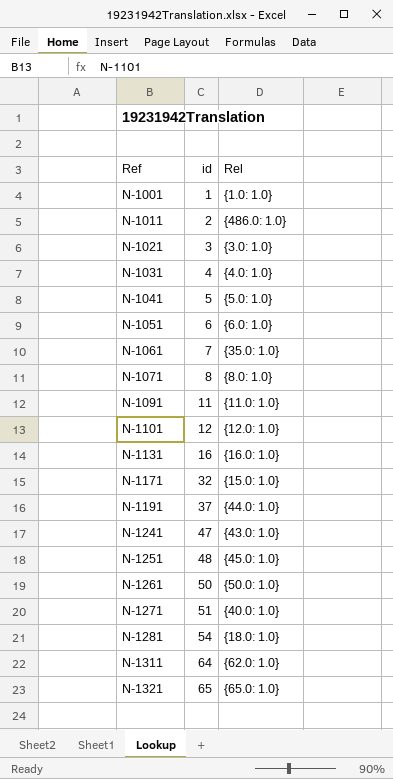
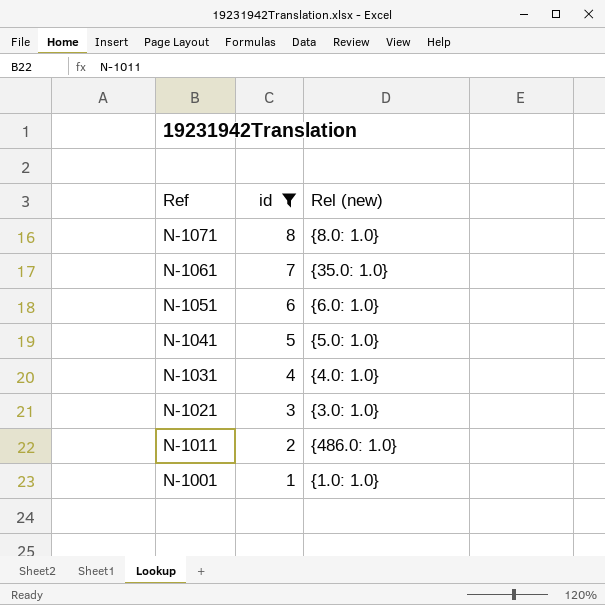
filter: none -> id <= 8
row order: Ref ascending -> Ref descending
column name: Rel -> Rel (new)

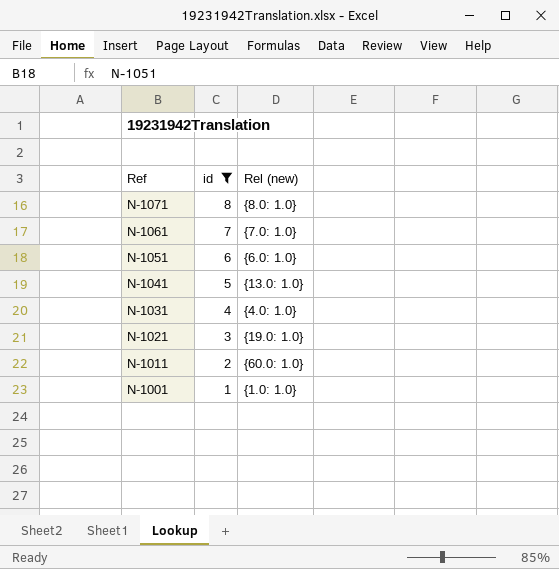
N-1061 | Rel (new): {35.0: 1.0} -> {7.0: 1.0}
N-1041 | Rel (new): {5.0: 1.0} -> {13.0: 1.0}
N-1021 | Rel (new): {3.0: 1.0} -> {19.0: 1.0}
N-1011 | Rel (new): {486.0: 1.0} -> {60.0: 1.0}

